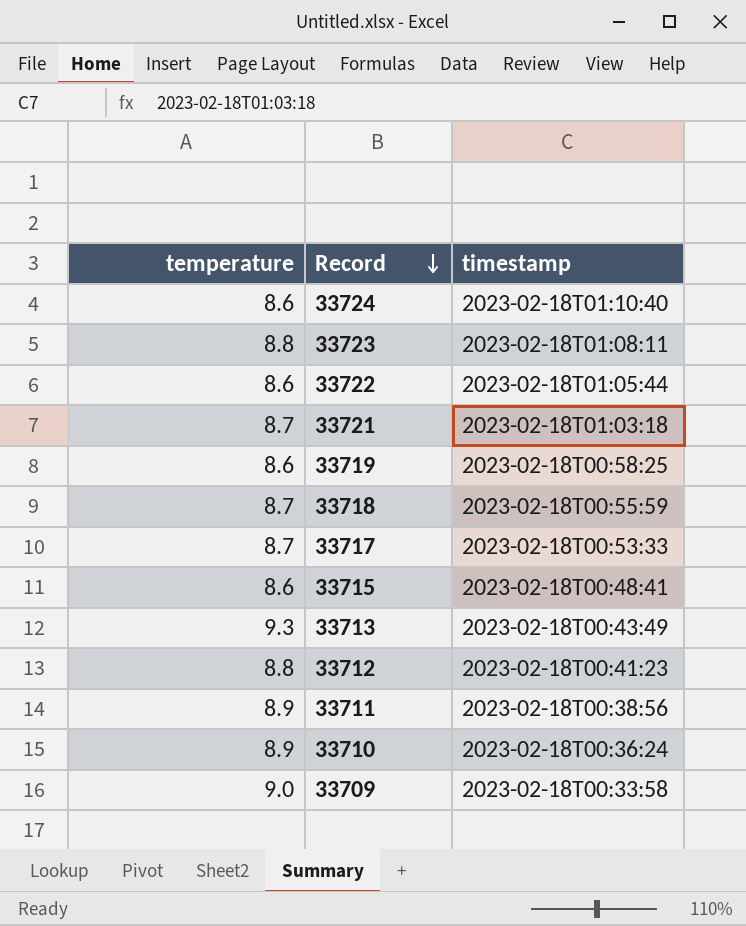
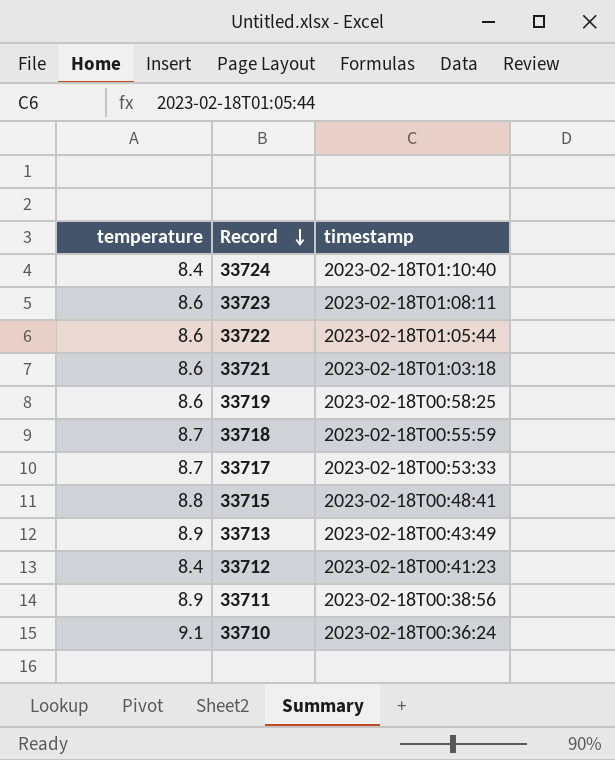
row 33709: 9.0 | 2023-02-18T00:33:58 -> none
33724 | temperature: 8.6 -> 8.4
33723 | temperature: 8.8 -> 8.6
33721 | temperature: 8.7 -> 8.6
33715 | temperature: 8.6 -> 8.8
33713 | temperature: 9.3 -> 8.9
33712 | temperature: 8.8 -> 8.4
33710 | temperature: 8.9 -> 9.1

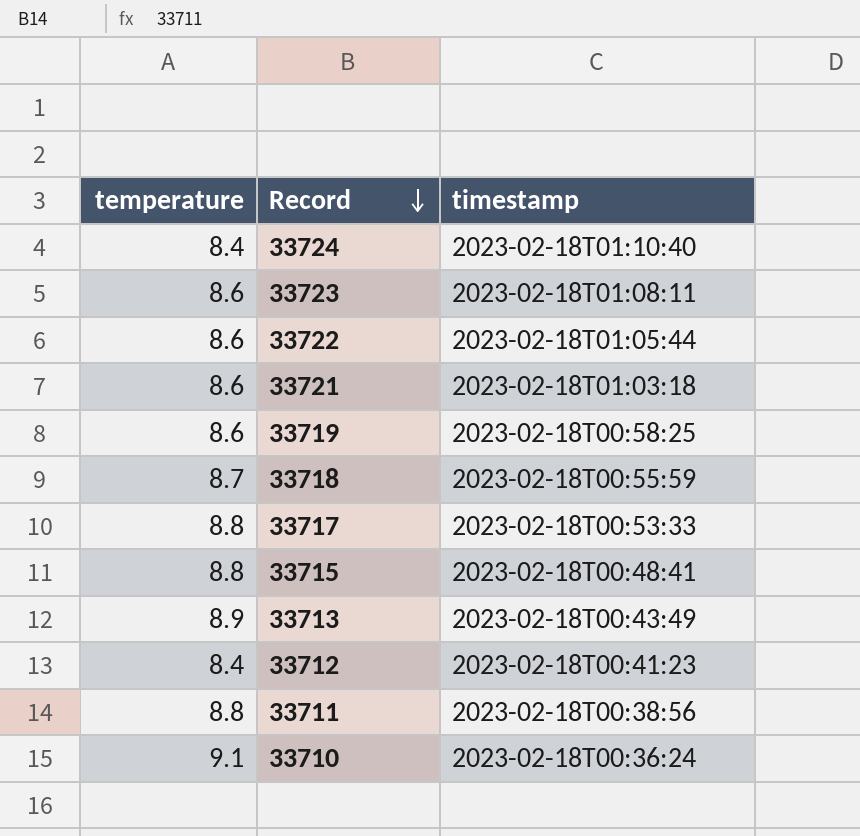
33717 | temperature: 8.7 -> 8.8
33711 | temperature: 8.9 -> 8.8

